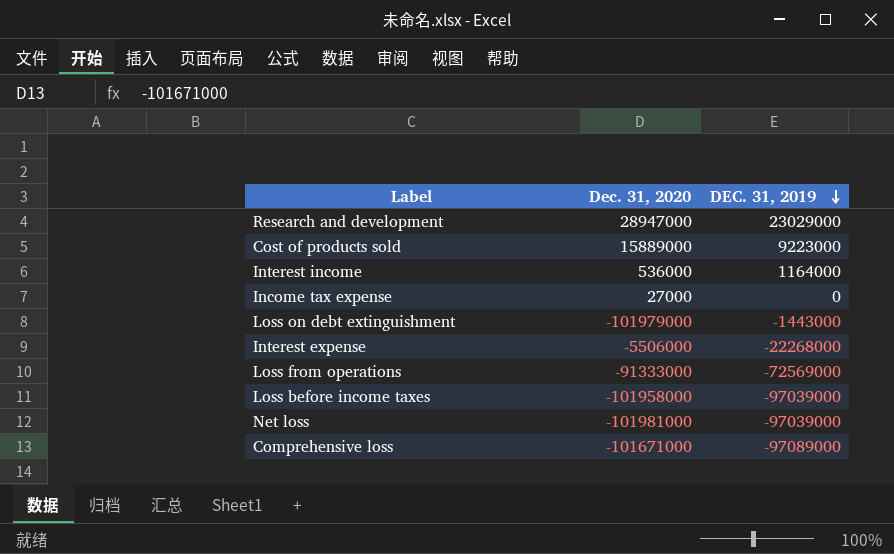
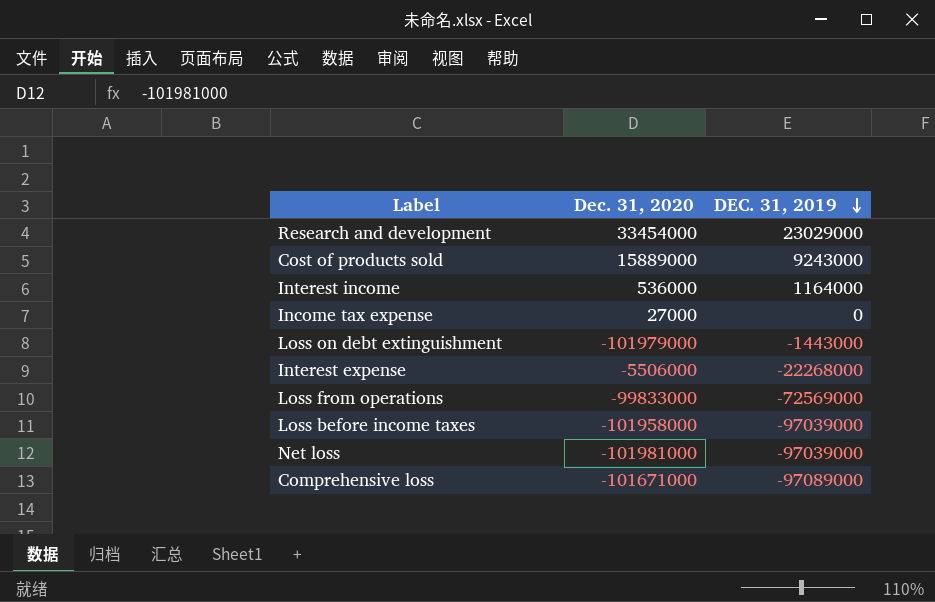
Research and development | Dec. 31, 2020: 28947000 -> 33454000
Cost of products sold | DEC. 31, 2019: 9223000 -> 9243000
Loss from operations | Dec. 31, 2020: -91333000 -> -99833000

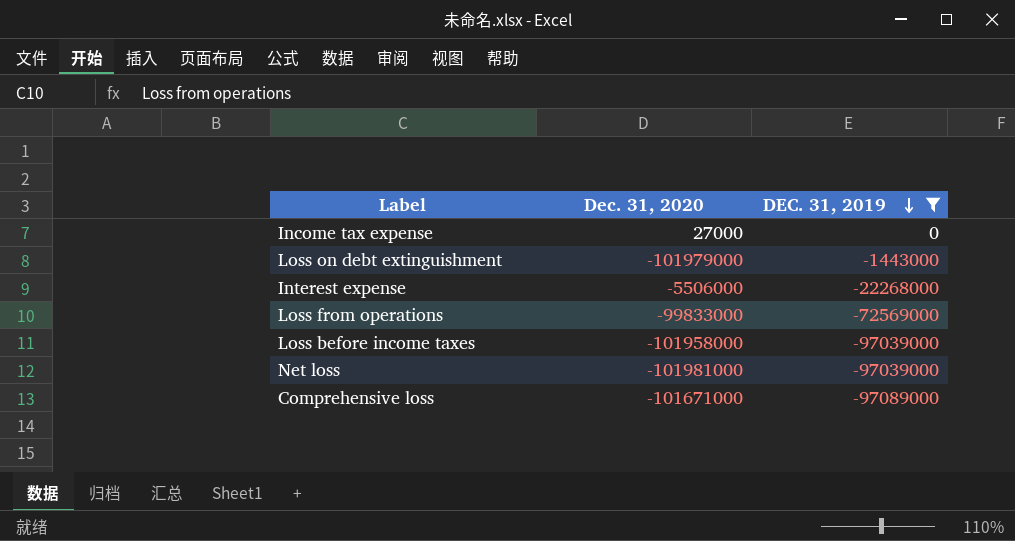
filter: none -> DEC. 31, 2019 <= 0

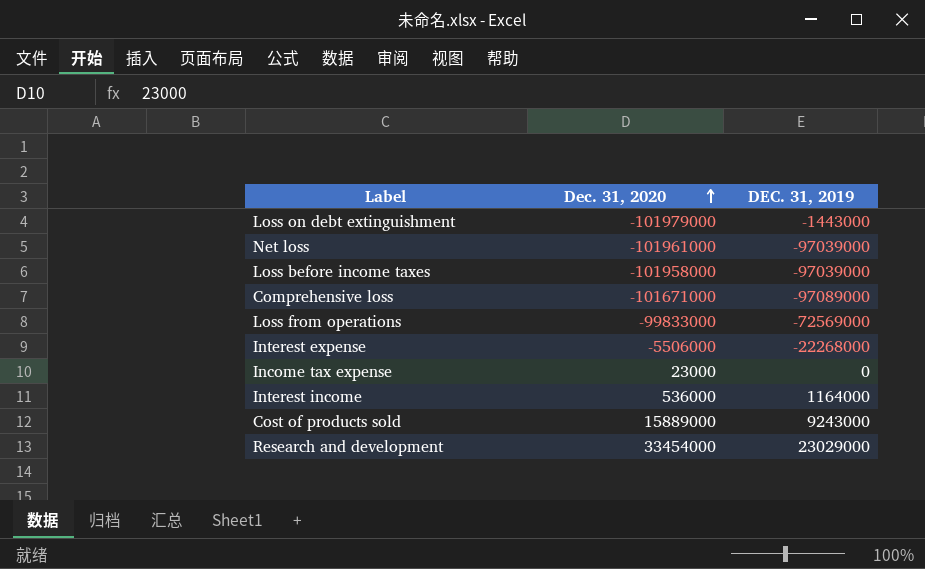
filter: DEC. 31, 2019 <= 0 -> none
row order: DEC. 31, 2019 descending -> Dec. 31, 2020 ascending
Net loss | Dec. 31, 2020: -101981000 -> -101961000
Income tax expense | Dec. 31, 2020: 27000 -> 23000

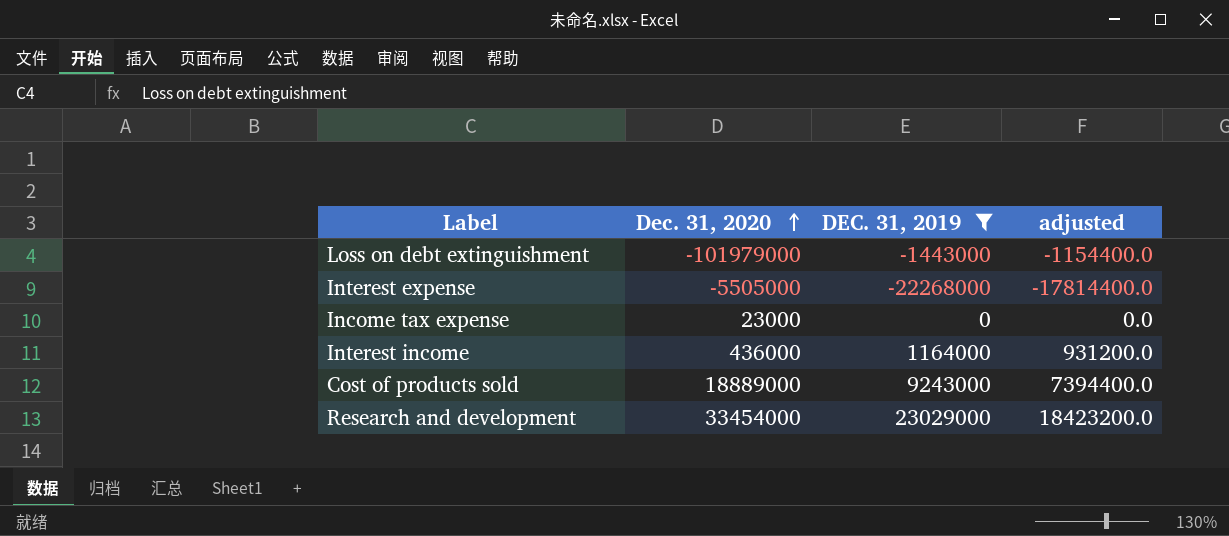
filter: none -> DEC. 31, 2019 >= -22268000
column adjusted | formula: none -> [DEC. 31, 2019] * 0.8
Interest expense | Dec. 31, 2020: -5506000 -> -5505000
Interest income | Dec. 31, 2020: 536000 -> 436000
Cost of products sold | Dec. 31, 2020: 15889000 -> 18889000

